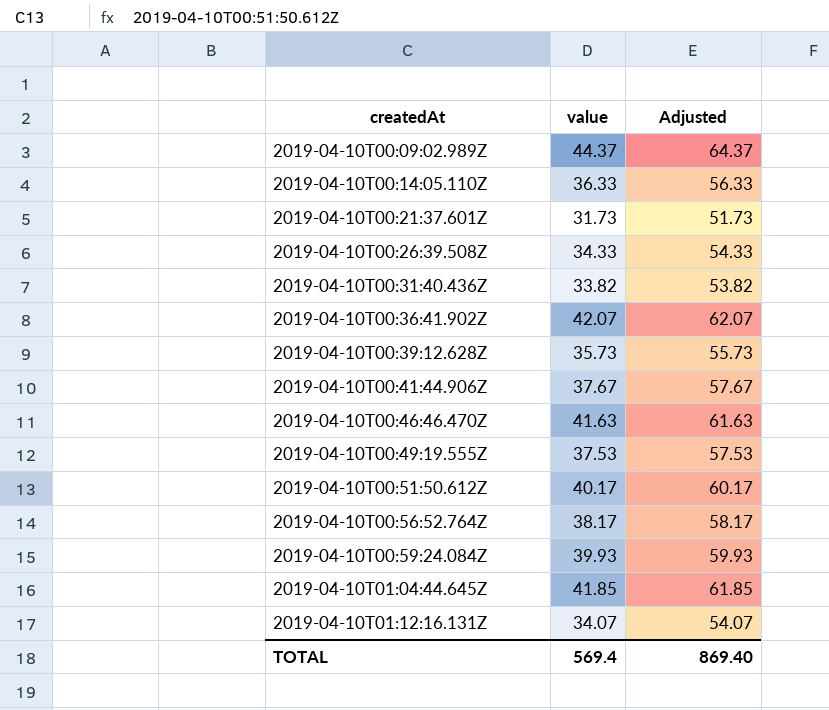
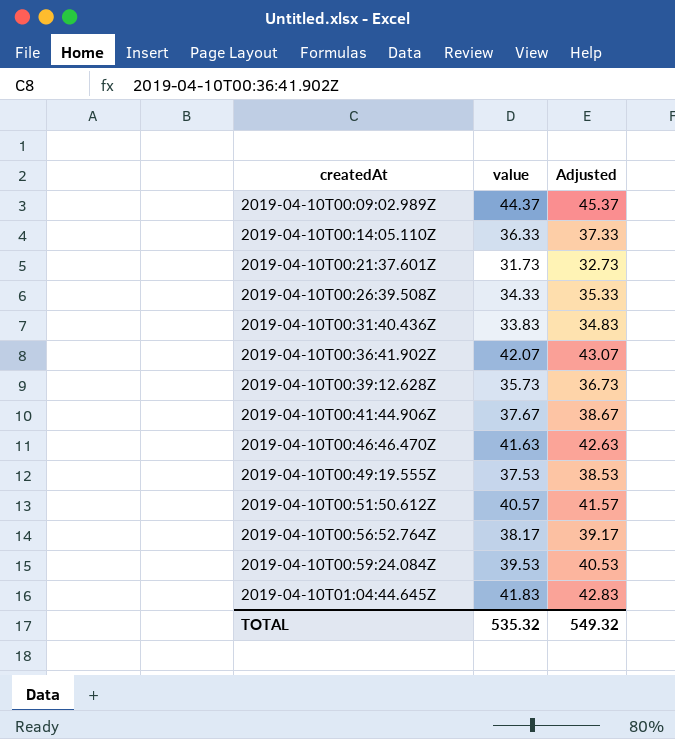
column Adjusted | formula: [value] + 20 -> [value] + 1
row 2019-04-10T01:12:16.131Z: 34.07 | 54.07 -> none
2019-04-10T00:31:40.436Z | value: 33.82 -> 33.83
2019-04-10T00:51:50.612Z | value: 40.17 -> 40.57
2019-04-10T00:59:24.084Z | value: 39.93 -> 39.53
2019-04-10T01:04:44.645Z | value: 41.85 -> 41.83
TOTAL | value: 569.4 -> 535.32
TOTAL | Adjusted: 869.40 -> 549.32

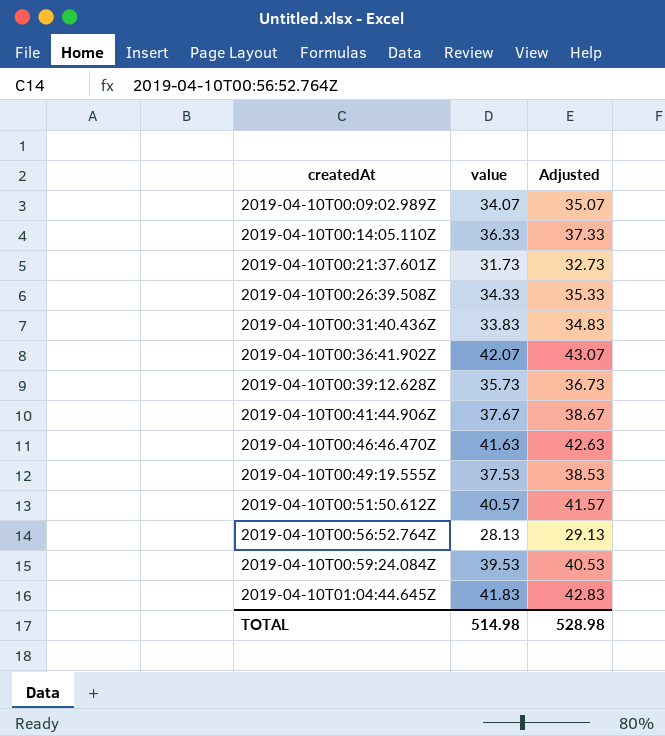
2019-04-10T00:09:02.989Z | value: 44.37 -> 34.07
2019-04-10T00:09:02.989Z | Adjusted: 45.37 -> 35.07
2019-04-10T00:56:52.764Z | value: 38.17 -> 28.13
2019-04-10T00:56:52.764Z | Adjusted: 39.17 -> 29.13
TOTAL | value: 535.32 -> 514.98
TOTAL | Adjusted: 549.32 -> 528.98

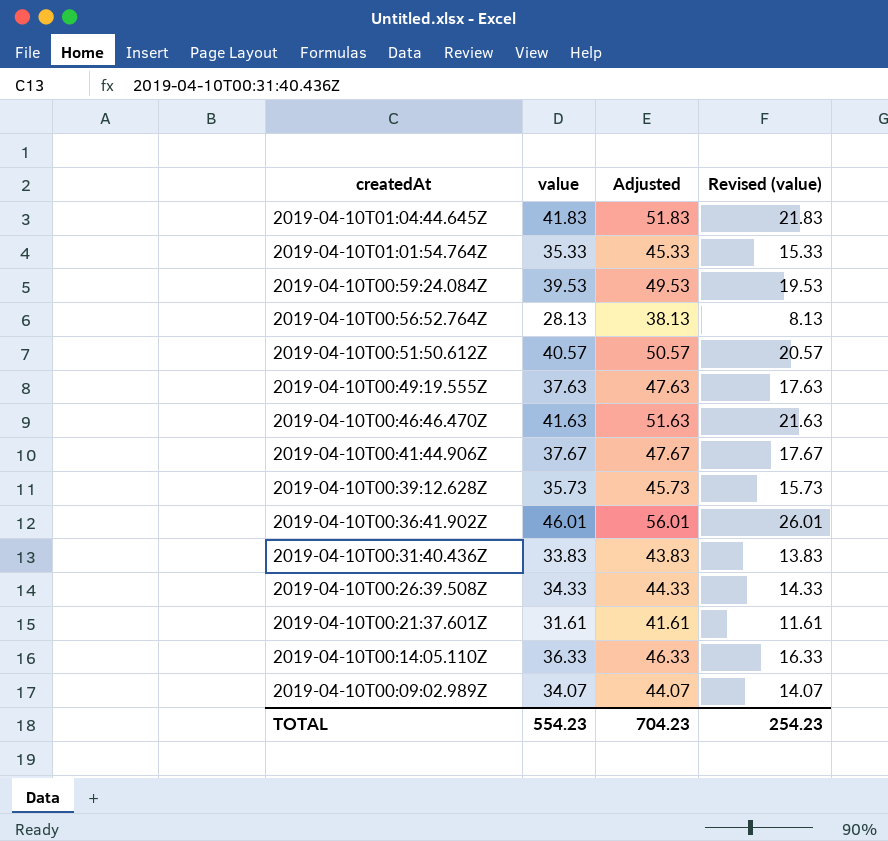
row order: createdAt ascending -> createdAt descending
column Adjusted | formula: [value] + 1 -> [value] + 10
column Revised (value) | formula: none -> [value] - 20
row 2019-04-10T01:01:54.764Z: none -> 35.33 | 45.33 | 15.33
2019-04-10T00:49:19.555Z | value: 37.53 -> 37.63
2019-04-10T00:36:41.902Z | value: 42.07 -> 46.01
2019-04-10T00:21:37.601Z | value: 31.73 -> 31.61
TOTAL | value: 514.98 -> 554.23
TOTAL | Adjusted: 528.98 -> 704.23

